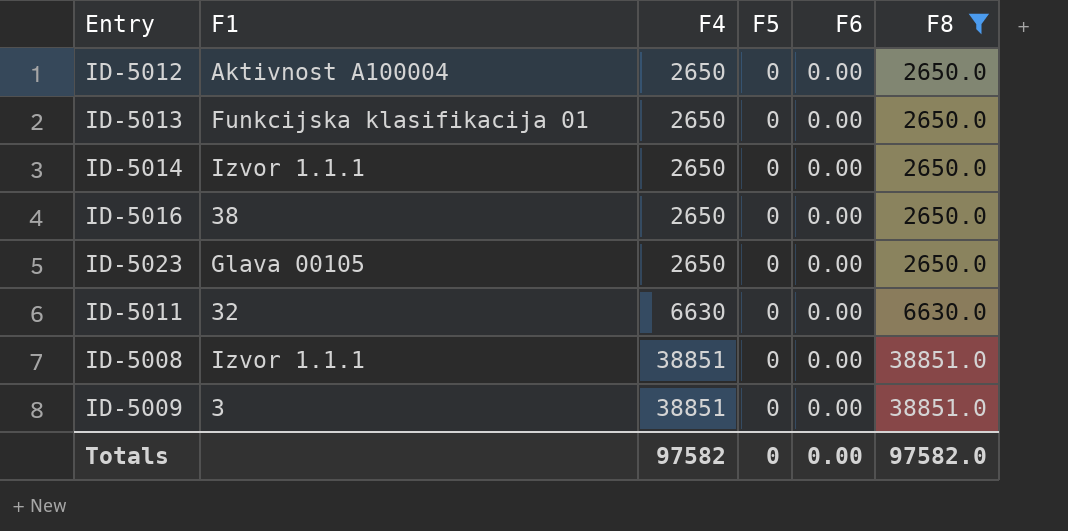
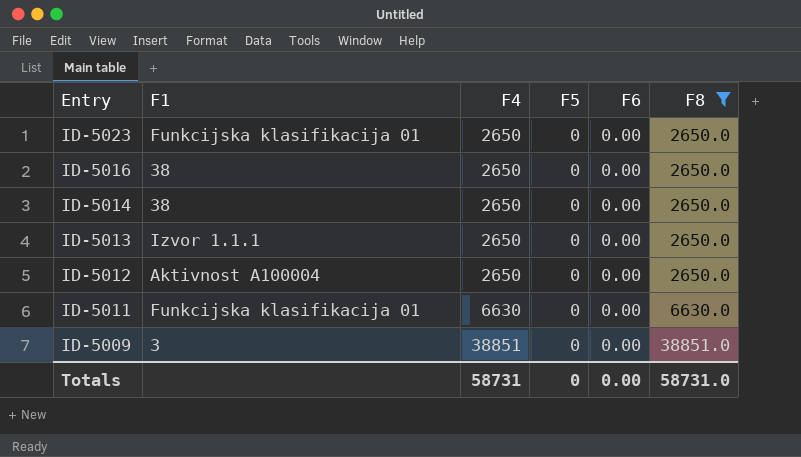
row order: F4 ascending -> Entry descending
row ID-5008: Izvor 1.1.1 | 38851 | 0 | 0.00 | 38851.0 -> none
ID-5023 | F1: Glava 00105 -> Funkcijska klasifikacija 01
ID-5014 | F1: Izvor 1.1.1 -> 38
ID-5013 | F1: Funkcijska klasifikacija 01 -> Izvor 1.1.1
ID-5011 | F1: 32 -> Funkcijska klasifikacija 01
Totals | F4: 97582 -> 58731
Totals | F8: 97582.0 -> 58731.0

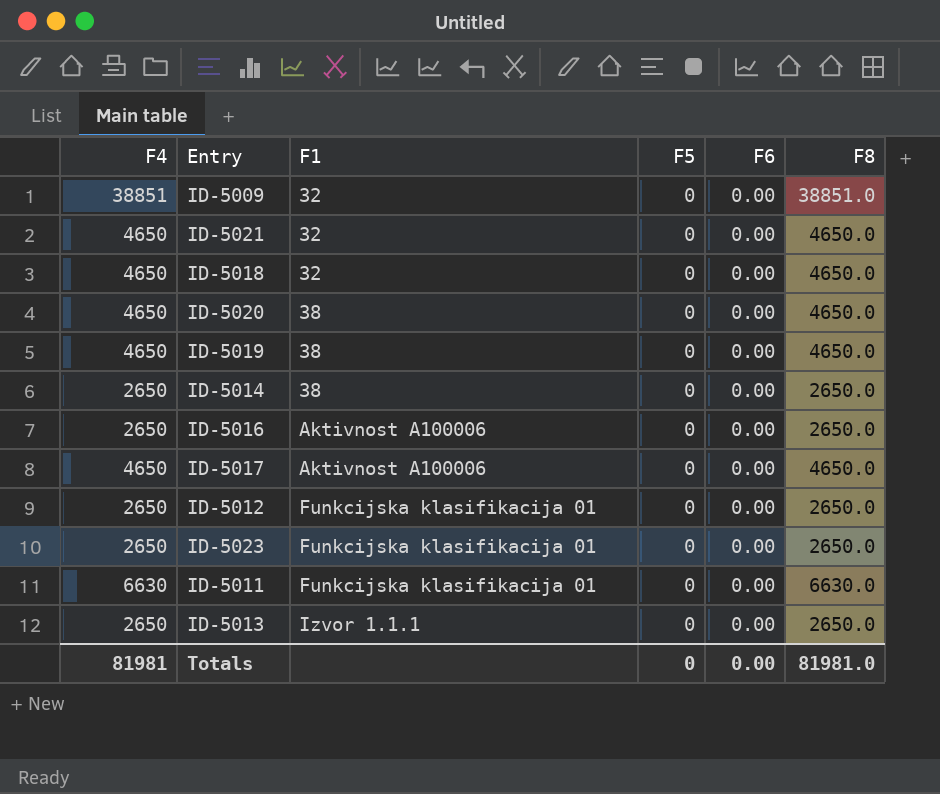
filter: F8 != 4650.0 -> none
row order: Entry descending -> F1 ascending
column F4 | position: 3 -> 1
ID-5009 | F1: 3 -> 32
ID-5016 | F1: 38 -> Aktivnost A100006
ID-5012 | F1: Aktivnost A100004 -> Funkcijska klasifikacija 01
Totals | F4: 58731 -> 81981
Totals | F8: 58731.0 -> 81981.0

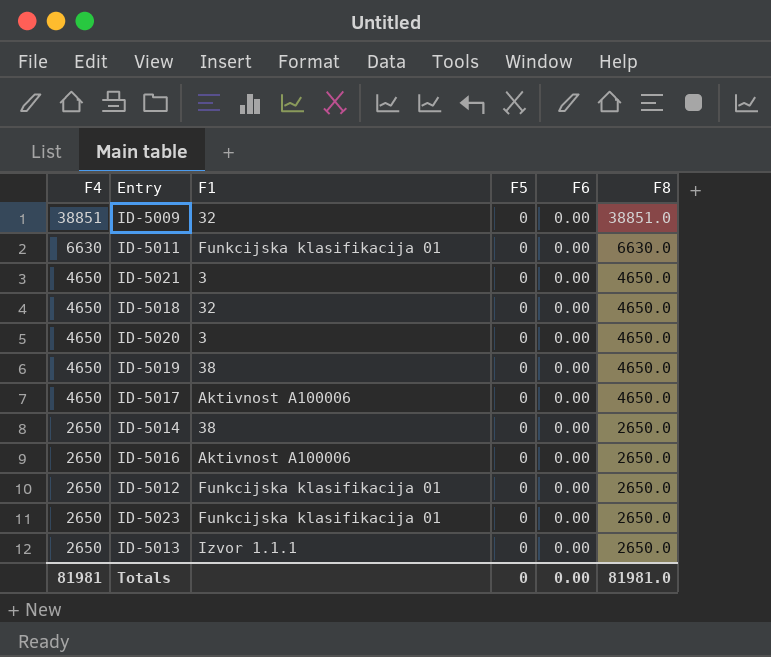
row order: F1 ascending -> F4 descending
ID-5021 | F1: 32 -> 3
ID-5020 | F1: 38 -> 3

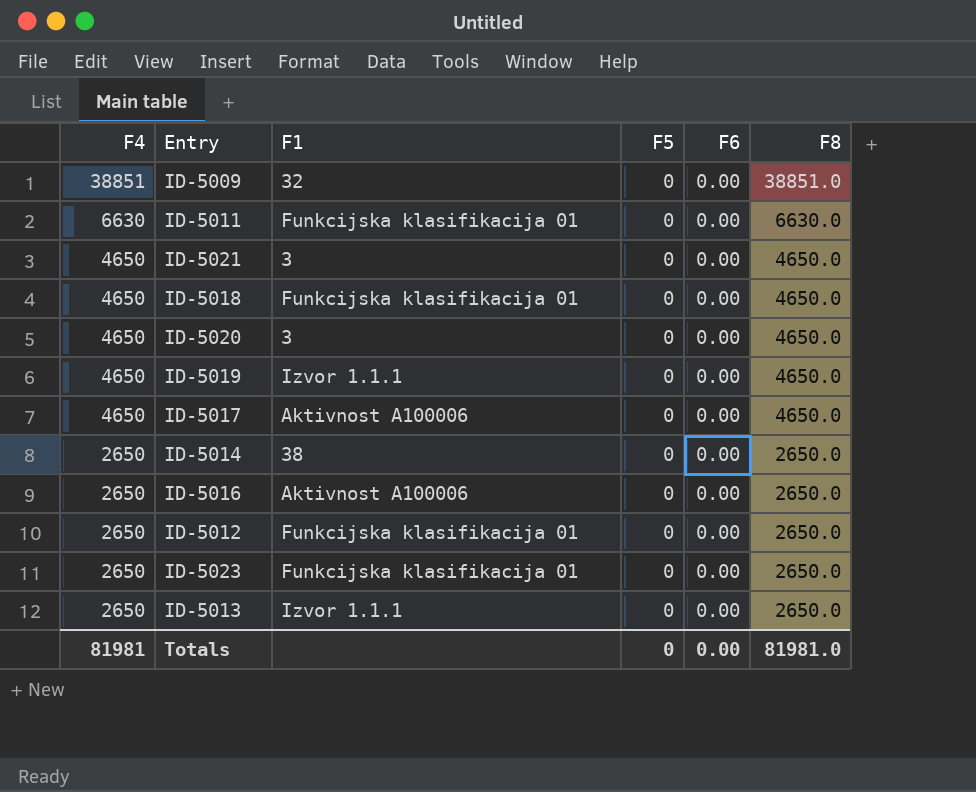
ID-5018 | F1: 32 -> Funkcijska klasifikacija 01
ID-5019 | F1: 38 -> Izvor 1.1.1

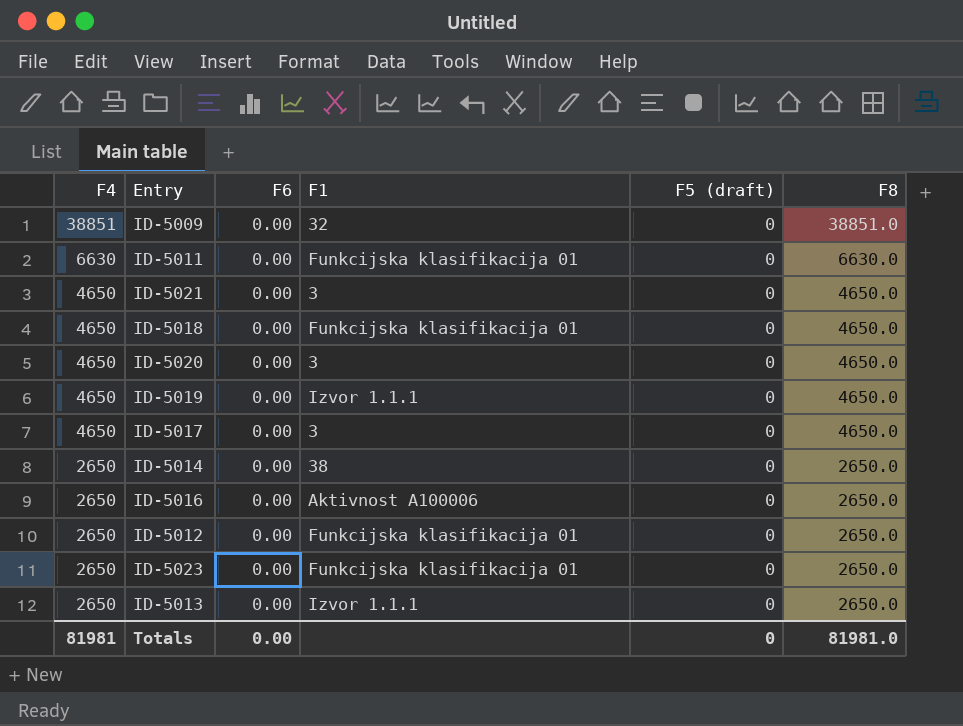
column F6 | position: 5 -> 3
column name: F5 -> F5 (draft)
ID-5017 | F1: Aktivnost A100006 -> 3

